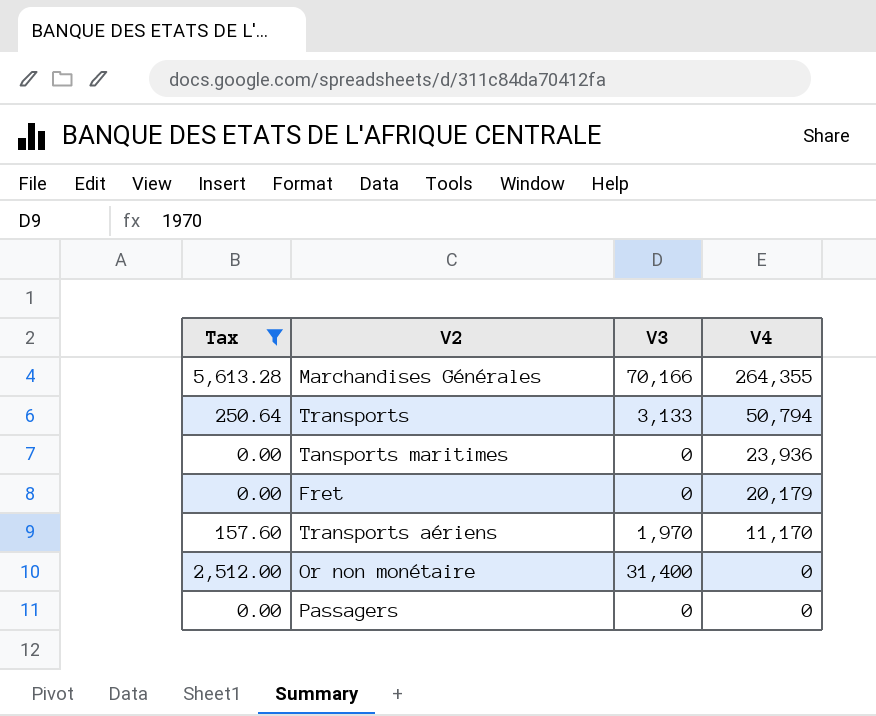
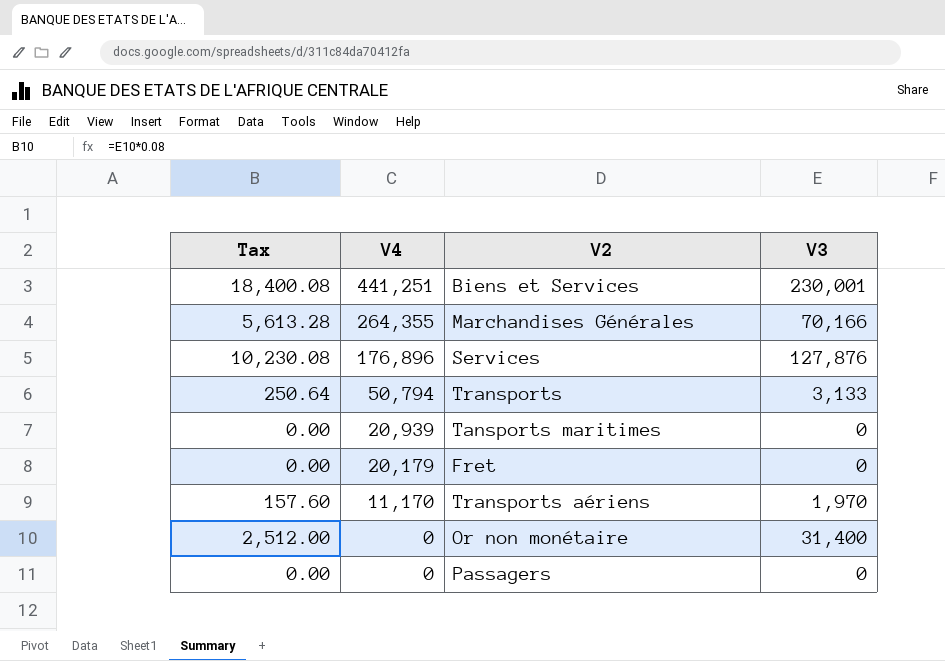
filter: Tax <= 5,613.28 -> none
column V4 | position: 4 -> 2
Tansports maritimes | V4: 23,936 -> 20,939

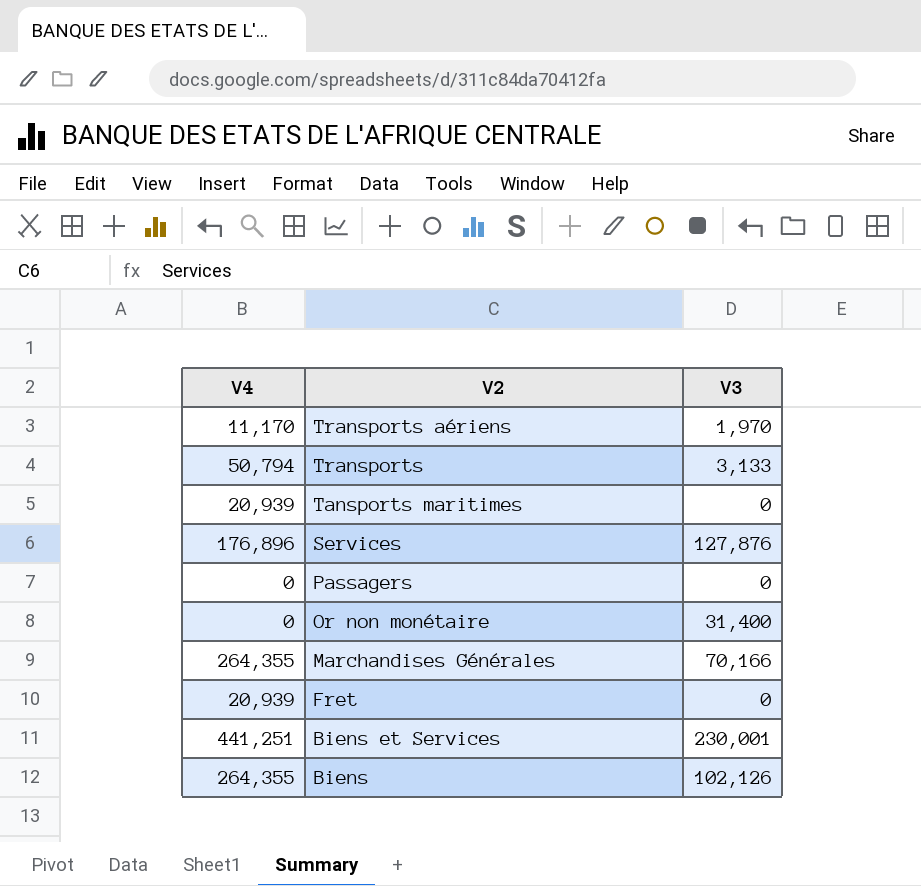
row order: V4 descending -> V2 descending
column Tax | formula: [V3] * 0.08 -> none
Fret | V4: 20,179 -> 20,939
row Biens: none -> 264,355 | 102,126

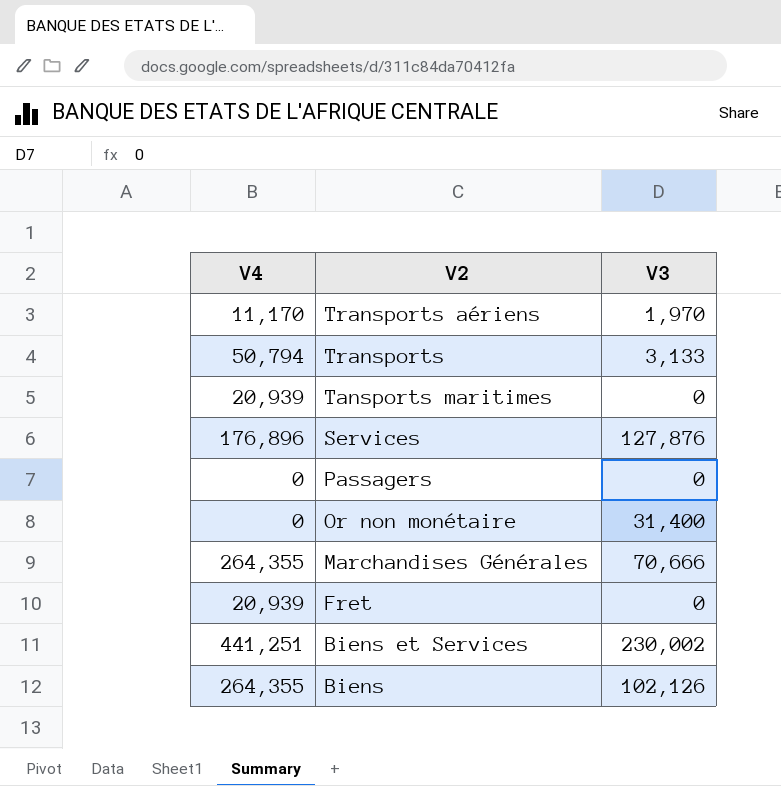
Marchandises Générales | V3: 70,166 -> 70,666
Biens et Services | V3: 230,001 -> 230,002

